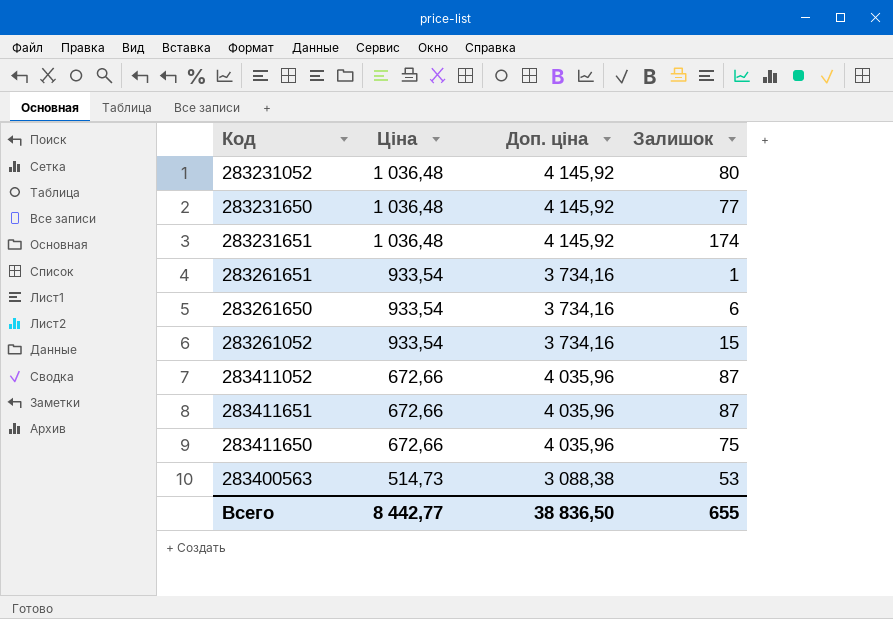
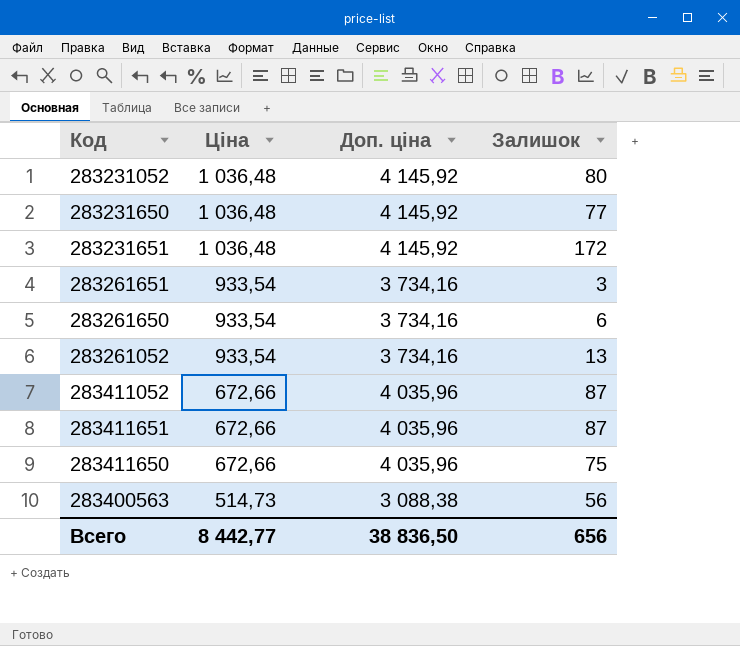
283231651 | Залишок: 174 -> 172
283261651 | Залишок: 1 -> 3
283261052 | Залишок: 15 -> 13
283400563 | Залишок: 53 -> 56
Всего | Залишок: 655 -> 656

